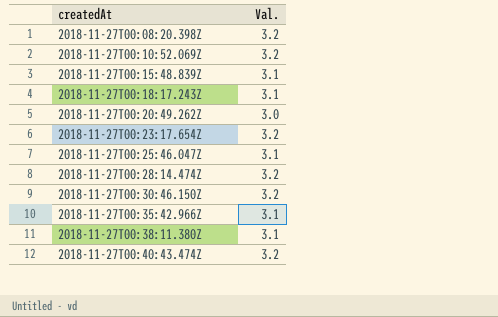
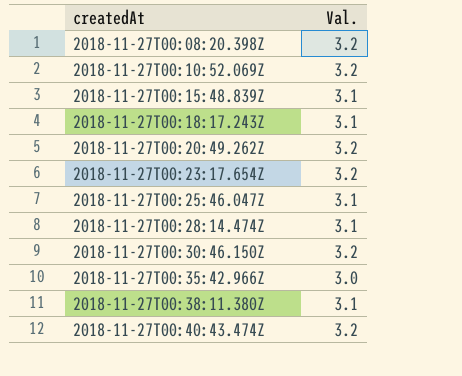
2018-11-27T00:20:49.262Z | Val.: 3.0 -> 3.2
2018-11-27T00:28:14.474Z | Val.: 3.2 -> 3.1
2018-11-27T00:35:42.966Z | Val.: 3.1 -> 3.0

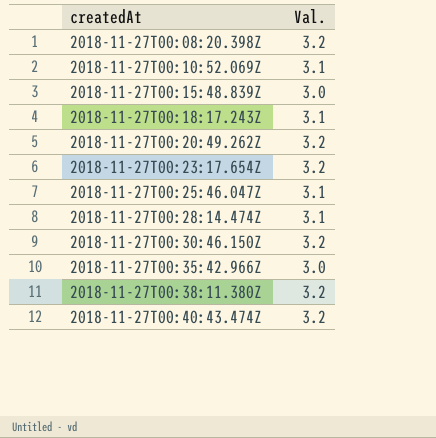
2018-11-27T00:10:52.069Z | Val.: 3.2 -> 3.1
2018-11-27T00:15:48.839Z | Val.: 3.1 -> 3.0
2018-11-27T00:38:11.380Z | Val.: 3.1 -> 3.2

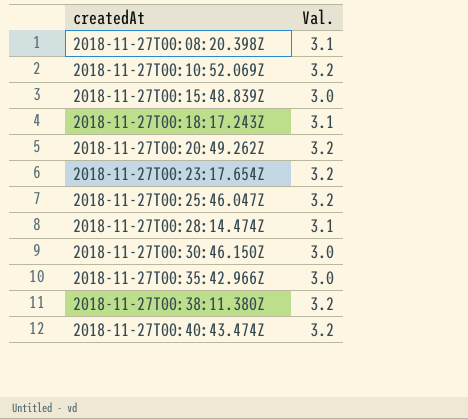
2018-11-27T00:08:20.398Z | Val.: 3.2 -> 3.1
2018-11-27T00:10:52.069Z | Val.: 3.1 -> 3.2
2018-11-27T00:25:46.047Z | Val.: 3.1 -> 3.2
2018-11-27T00:30:46.150Z | Val.: 3.2 -> 3.0

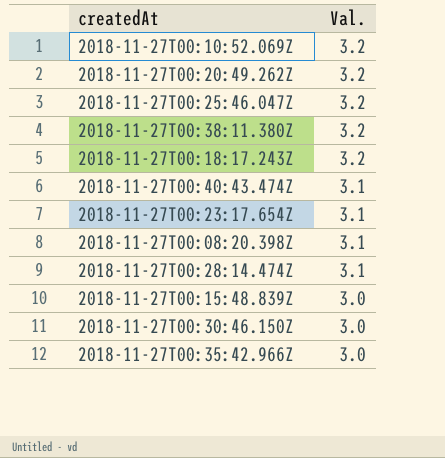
row order: createdAt ascending -> Val. descending
2018-11-27T00:18:17.243Z | Val.: 3.1 -> 3.2
2018-11-27T00:40:43.474Z | Val.: 3.2 -> 3.1
2018-11-27T00:23:17.654Z | Val.: 3.2 -> 3.1

